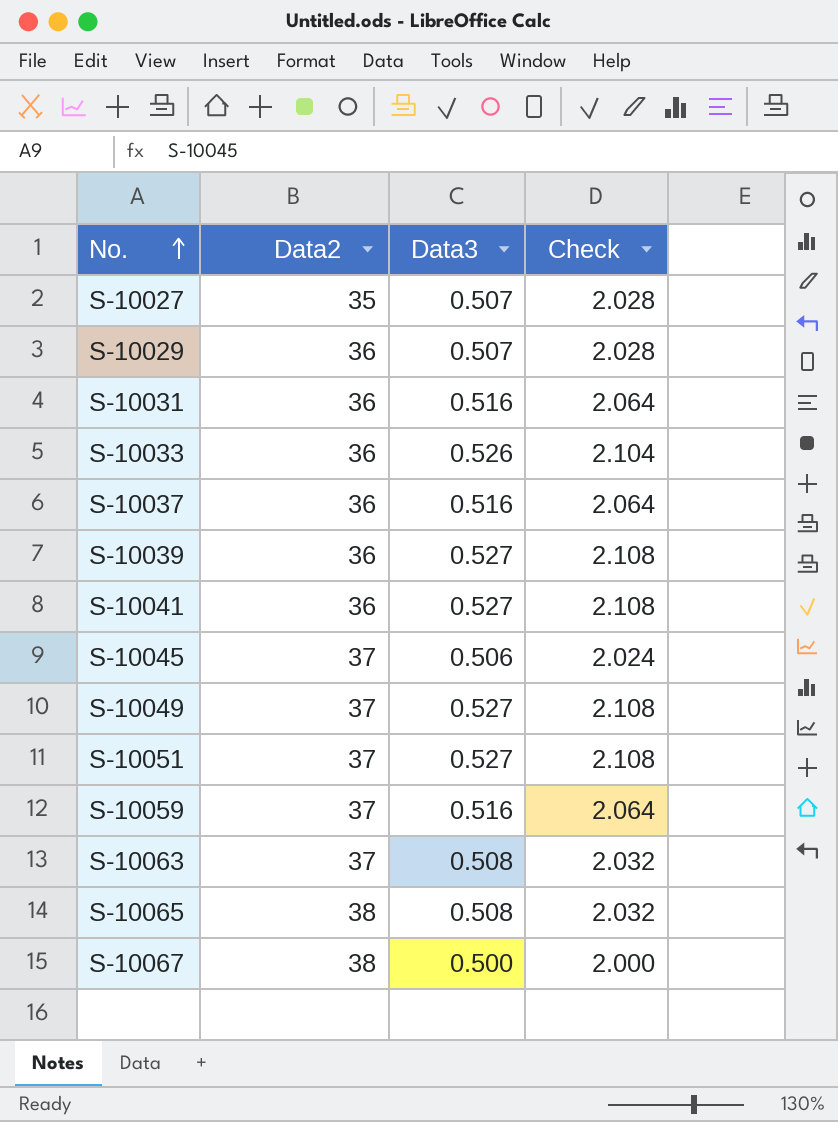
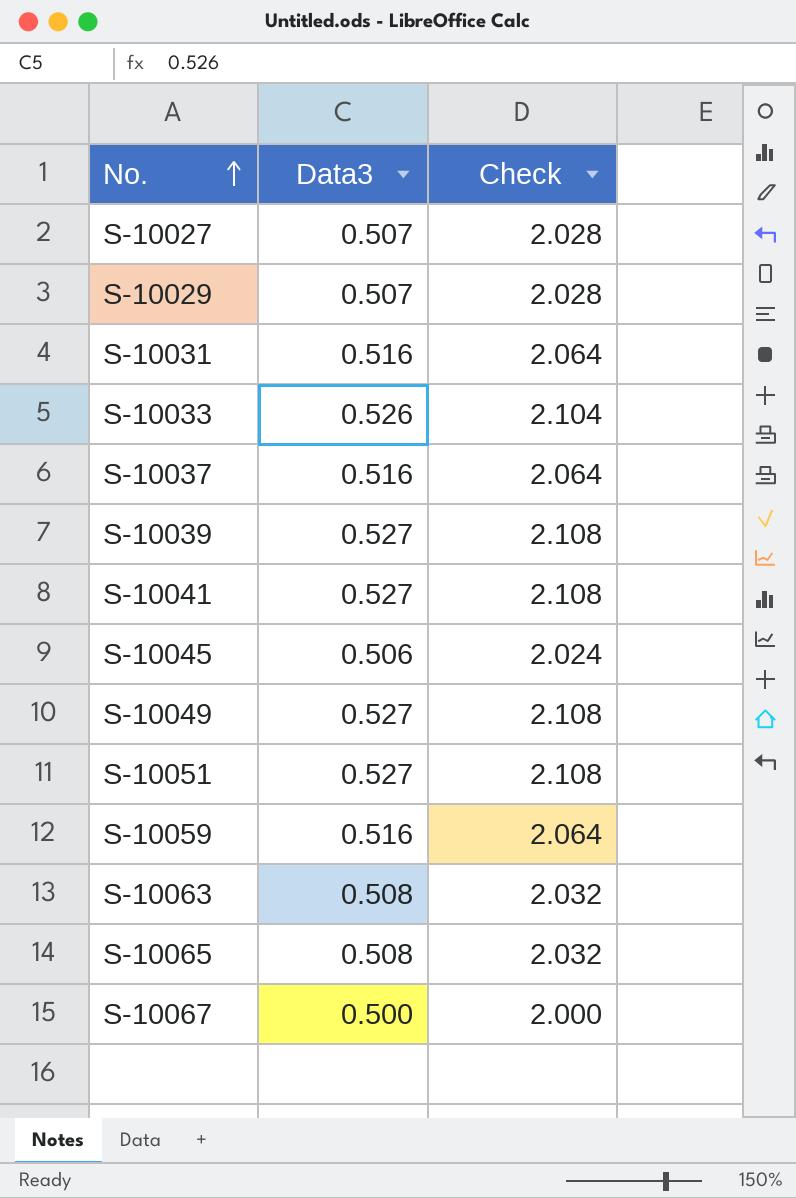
column Data2 | position: 2 -> none

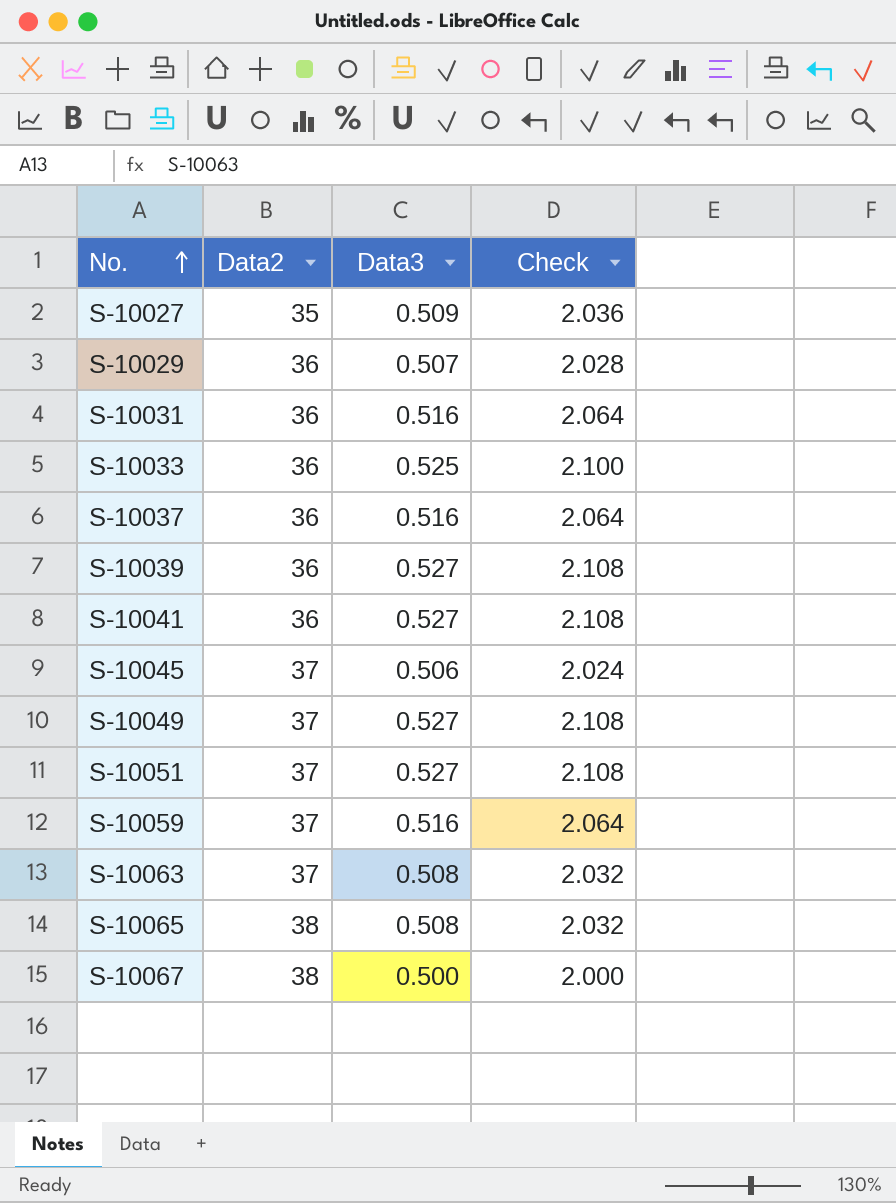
column Data2 | position: none -> 2
S-10027 | Data3: 0.507 -> 0.509
S-10027 | Check: 2.028 -> 2.036
S-10033 | Data3: 0.526 -> 0.525
S-10033 | Check: 2.104 -> 2.100

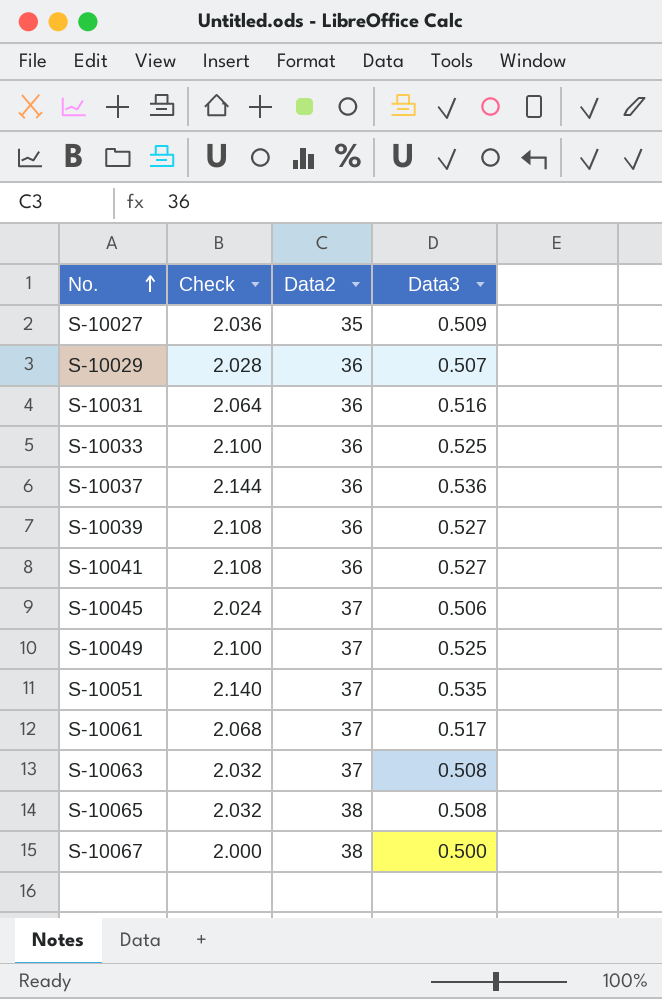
column Check | position: 4 -> 2
row S-10059: 37 | 0.516 | 2.064 -> none
S-10037 | Check: 2.064 -> 2.144
S-10037 | Data3: 0.516 -> 0.536
S-10049 | Check: 2.108 -> 2.100
S-10049 | Data3: 0.527 -> 0.525
S-10051 | Check: 2.108 -> 2.140
S-10051 | Data3: 0.527 -> 0.535
row S-10061: none -> 2.068 | 37 | 0.517

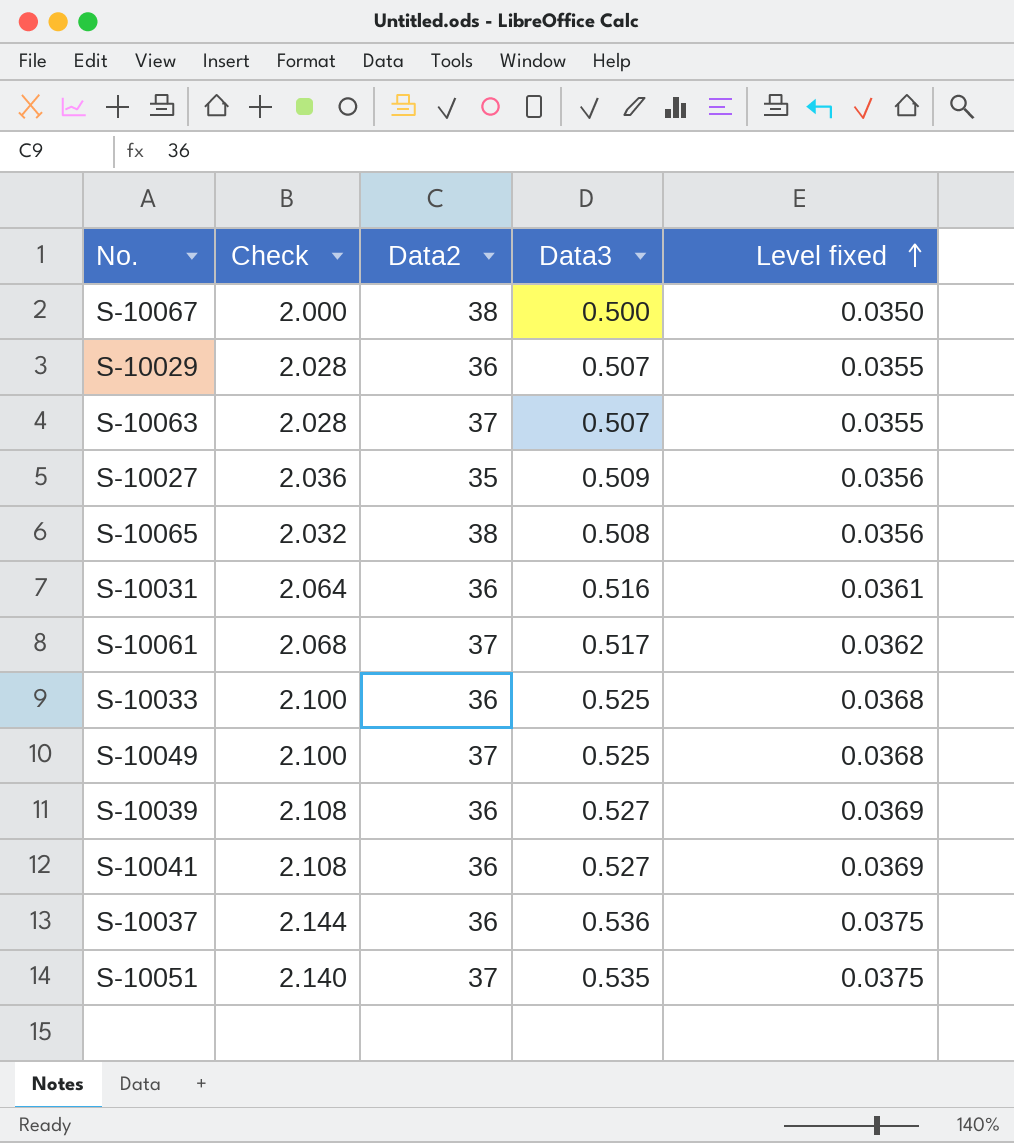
row order: No. ascending -> Level fixed ascending
column Level fixed | formula: none -> [Data3] * 0.07
row S-10045: 2.024 | 37 | 0.506 -> none
S-10063 | Check: 2.032 -> 2.028
S-10063 | Data3: 0.508 -> 0.507

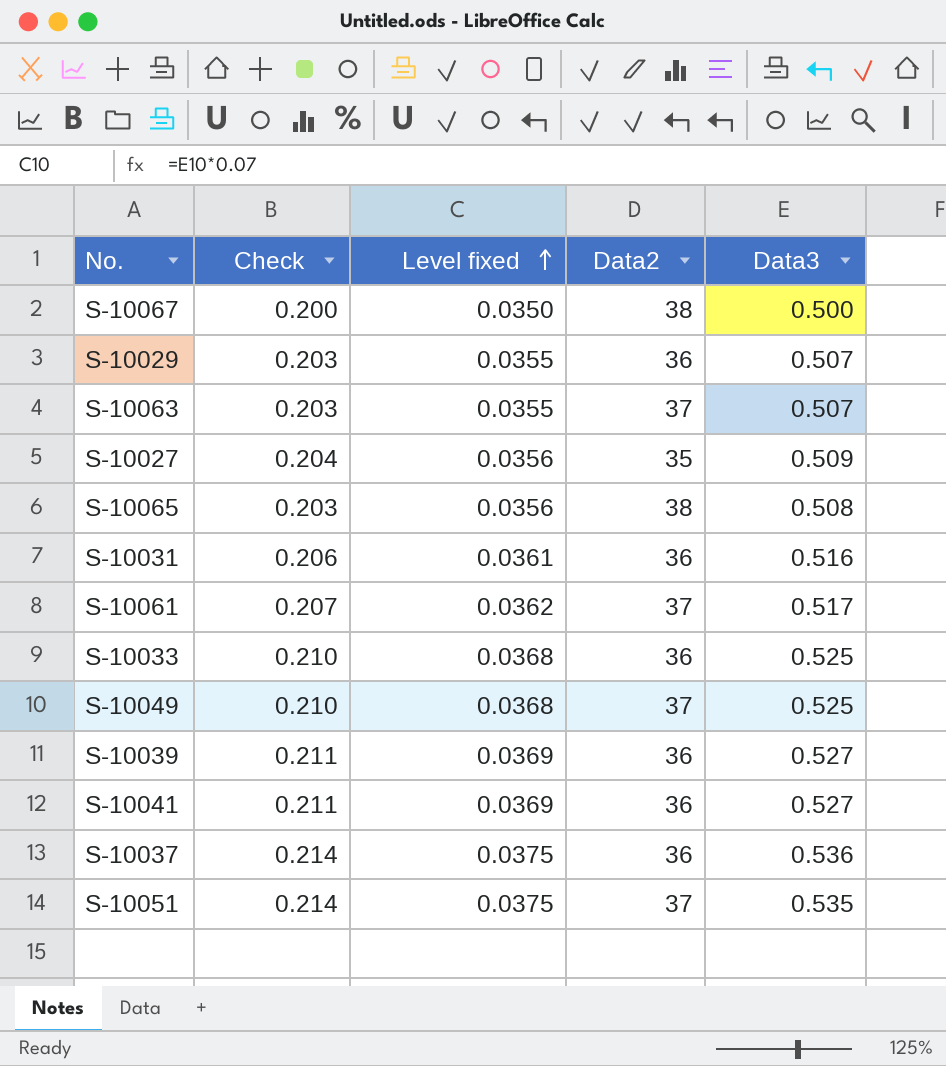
column Check | formula: [Data3] * 4 -> [Data3] * 0.4
column Level fixed | position: 5 -> 3

